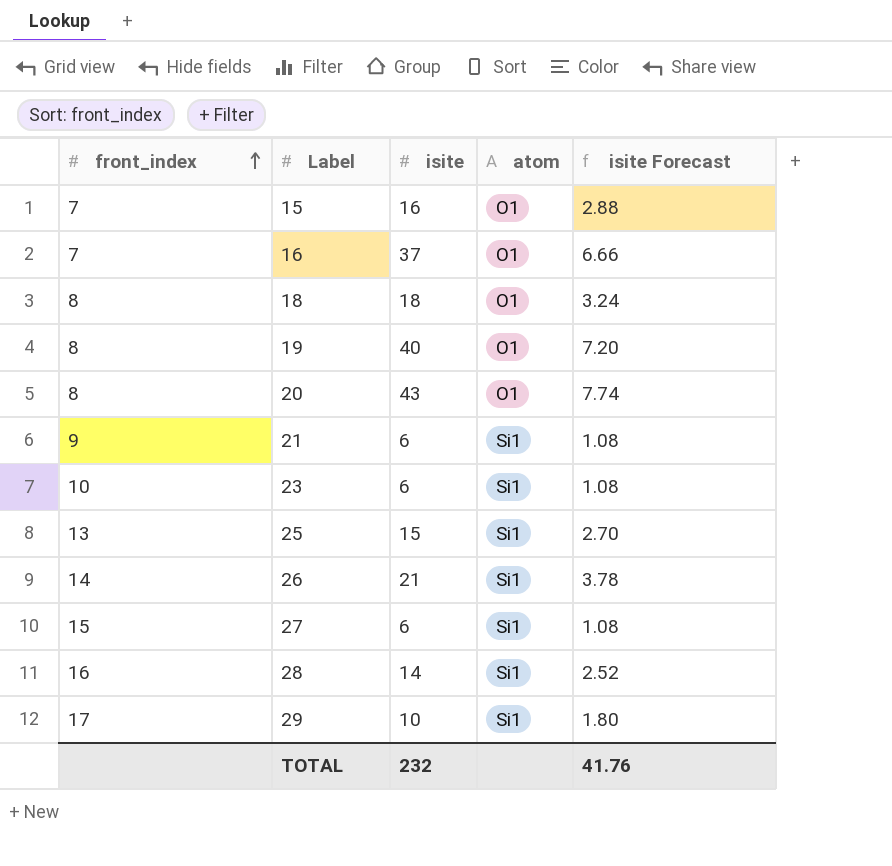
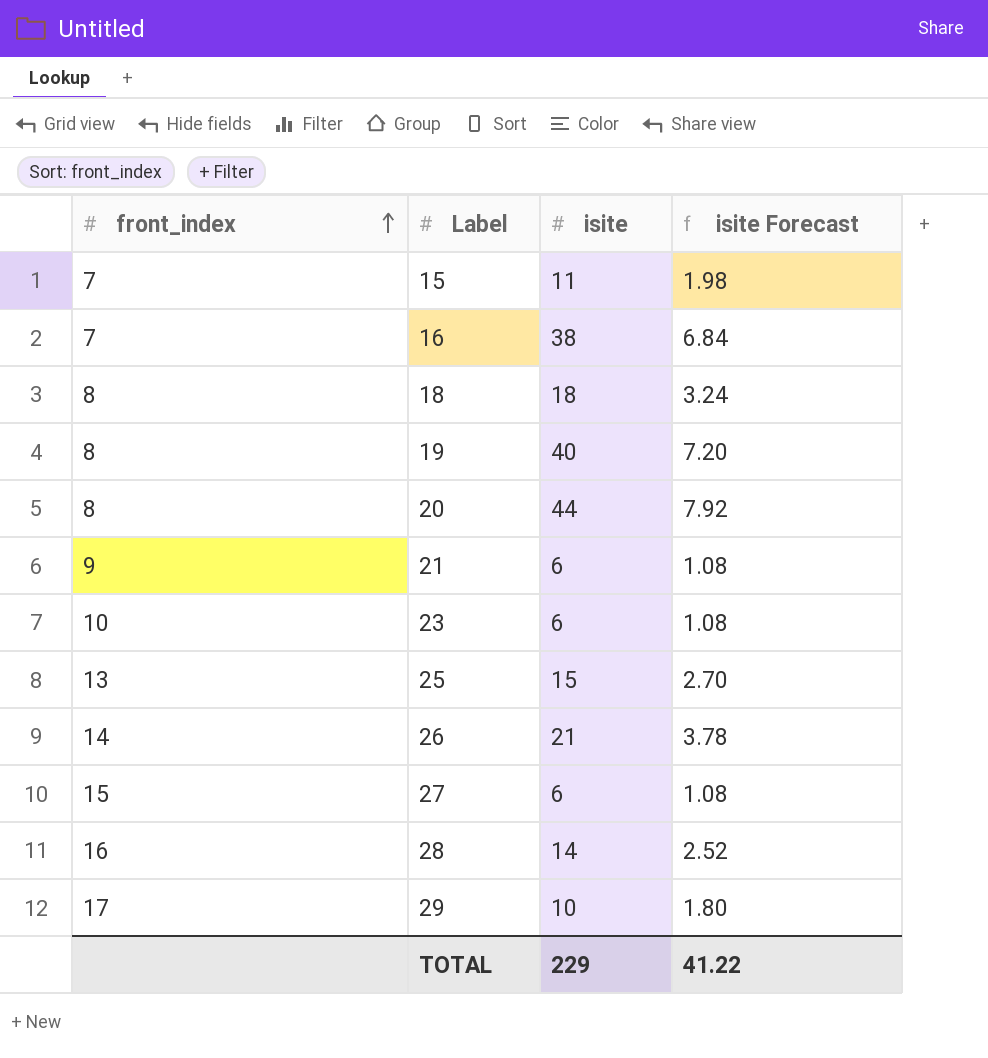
column atom | position: 4 -> none
15 | isite: 16 -> 11
15 | isite Forecast: 2.88 -> 1.98
16 | isite: 37 -> 38
16 | isite Forecast: 6.66 -> 6.84
20 | isite: 43 -> 44
20 | isite Forecast: 7.74 -> 7.92
TOTAL | isite: 232 -> 229
TOTAL | isite Forecast: 41.76 -> 41.22

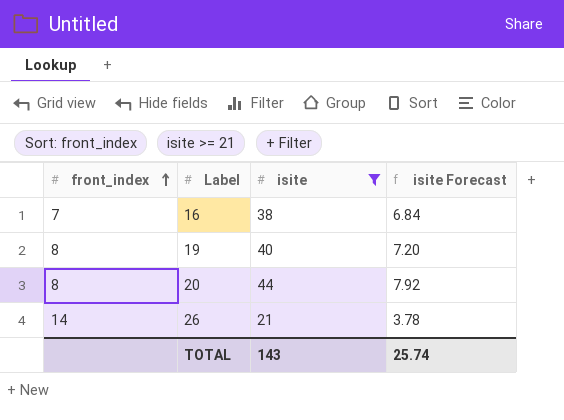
filter: none -> isite >= 21
TOTAL | isite: 229 -> 143
TOTAL | isite Forecast: 41.22 -> 25.74

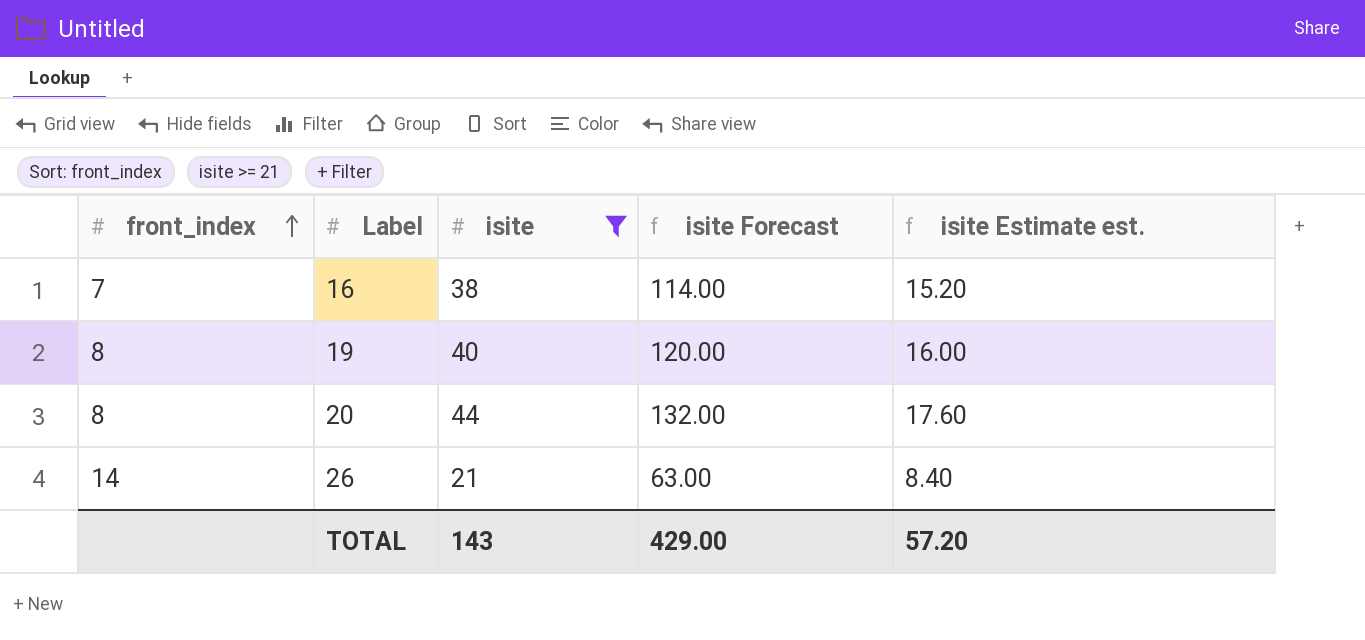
column isite Forecast | formula: [isite] * 0.18 -> [isite] * 3
column isite Estimate est. | formula: none -> [isite] * 0.4
TOTAL | isite Forecast: 25.74 -> 429.00

